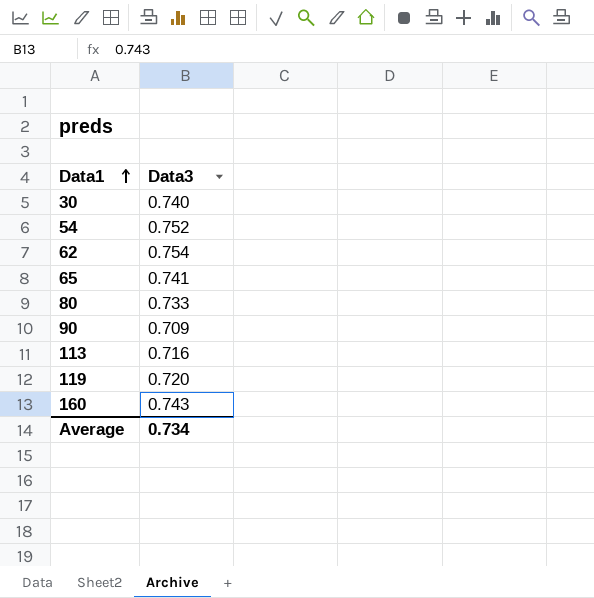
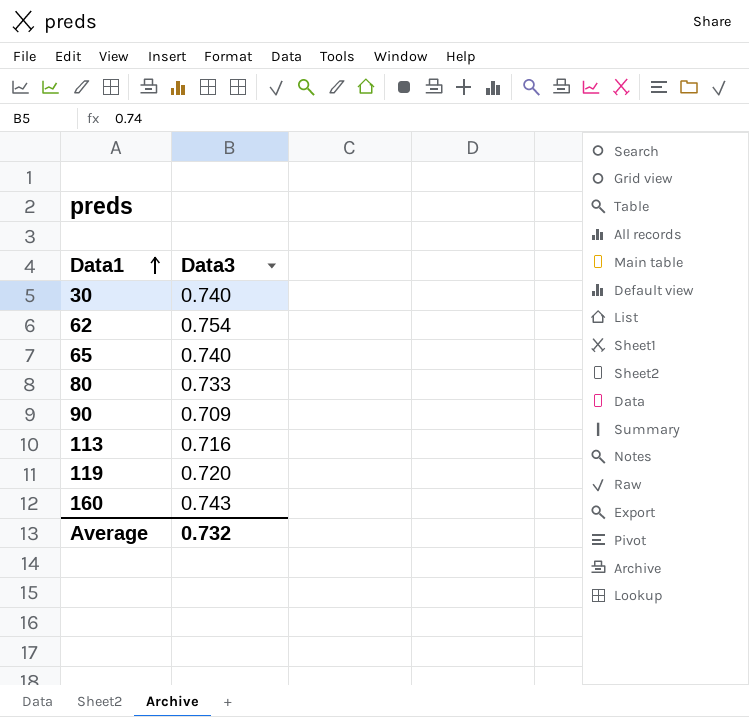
row 54: 0.752 -> none
65 | Data3: 0.741 -> 0.740
Average | Data3: 0.734 -> 0.732

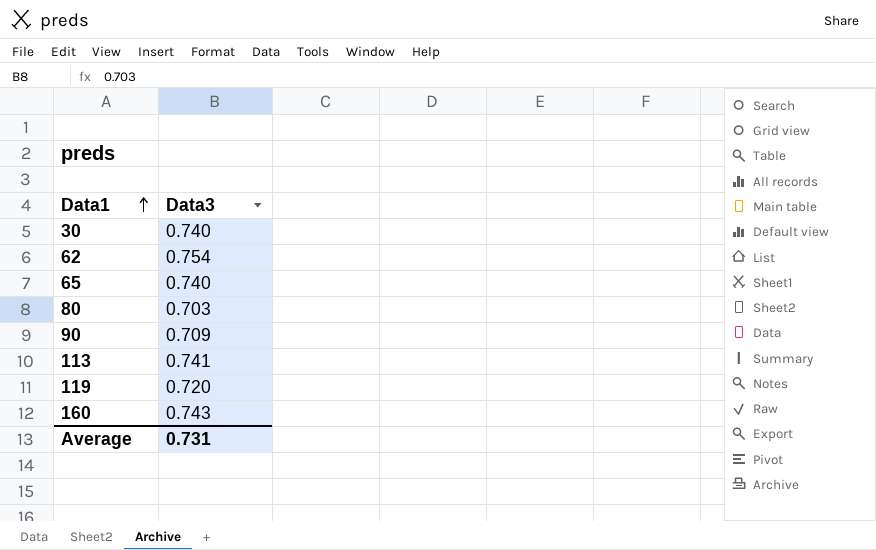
80 | Data3: 0.733 -> 0.703
113 | Data3: 0.716 -> 0.741
Average | Data3: 0.732 -> 0.731

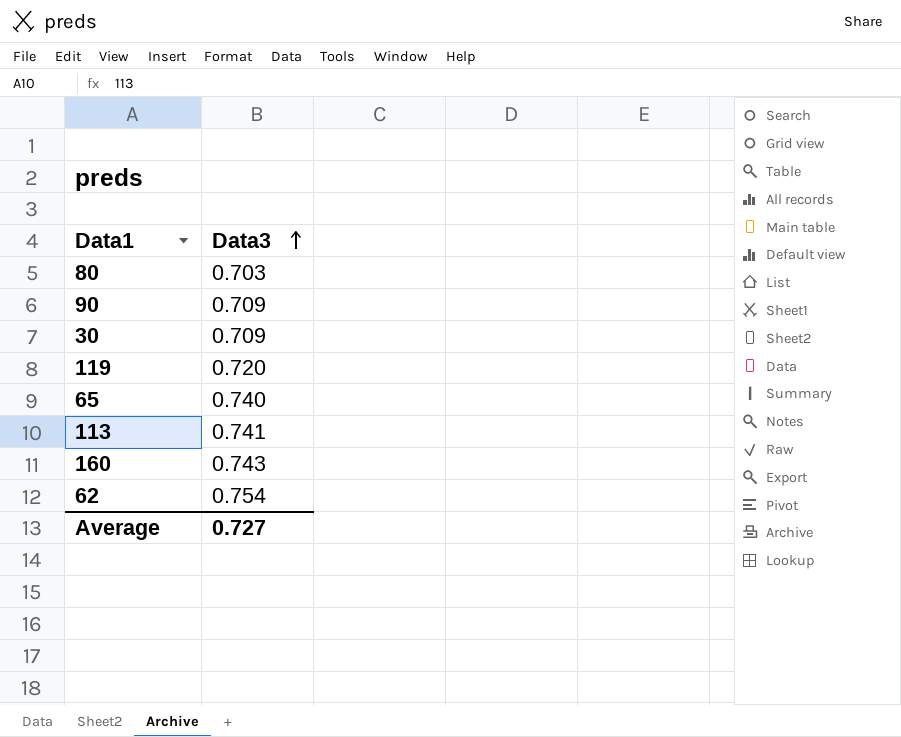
row order: Data1 ascending -> Data3 ascending
30 | Data3: 0.740 -> 0.709
Average | Data3: 0.731 -> 0.727

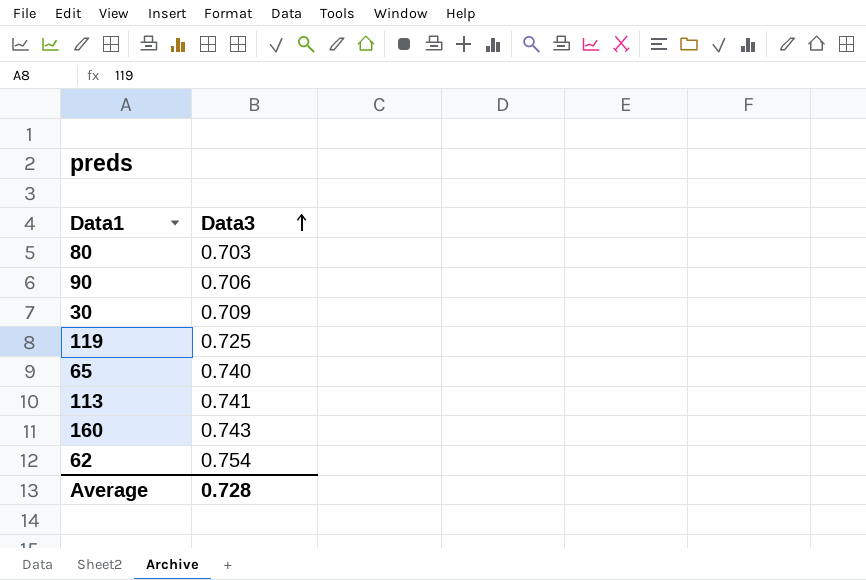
90 | Data3: 0.709 -> 0.706
119 | Data3: 0.720 -> 0.725
Average | Data3: 0.727 -> 0.728

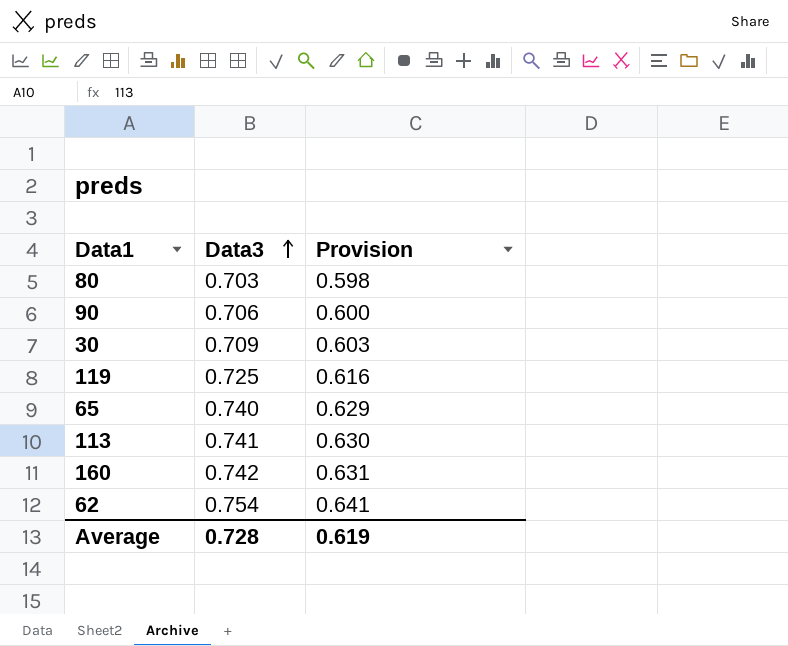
column Provision | formula: none -> [Data3] * 0.85
160 | Data3: 0.743 -> 0.742

